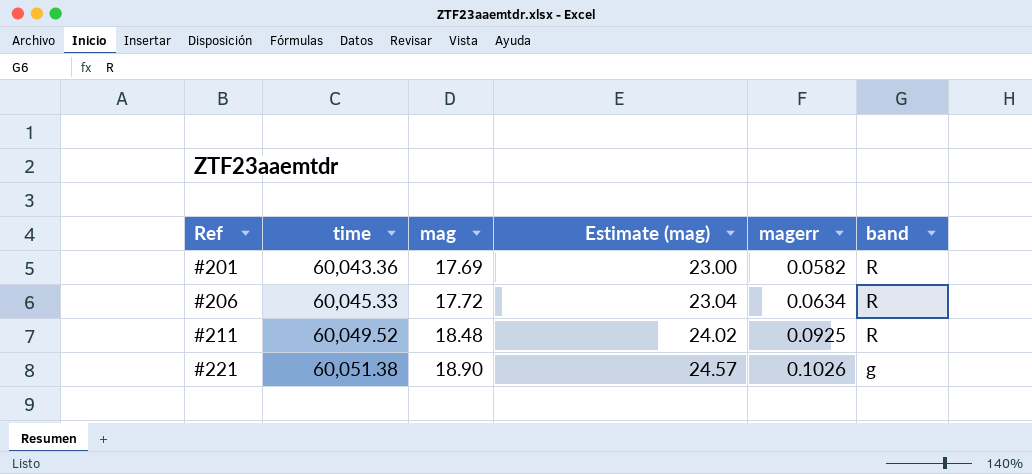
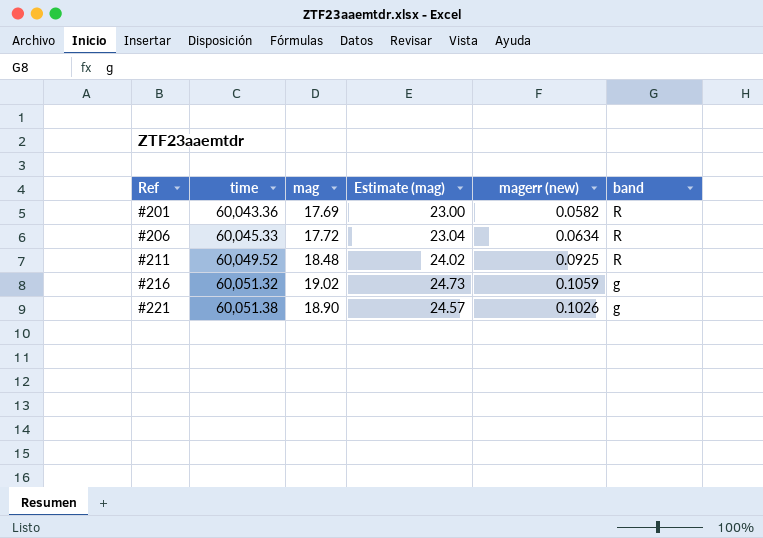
column name: magerr -> magerr (new)
row #216: none -> 60,051.32 | 19.02 | 24.73 | 0.1059 | g

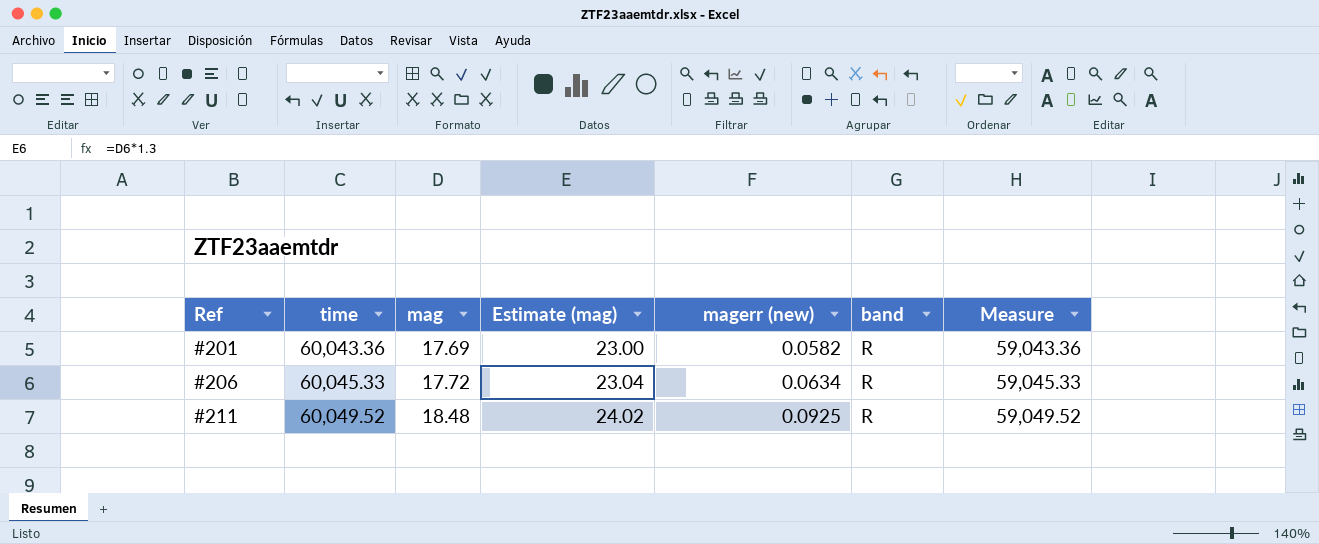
column Measure | formula: none -> [time] - 1000
row #216: 60,051.32 | 19.02 | 24.73 | 0.1059 | g -> none
row #221: 60,051.38 | 18.90 | 24.57 | 0.1026 | g -> none

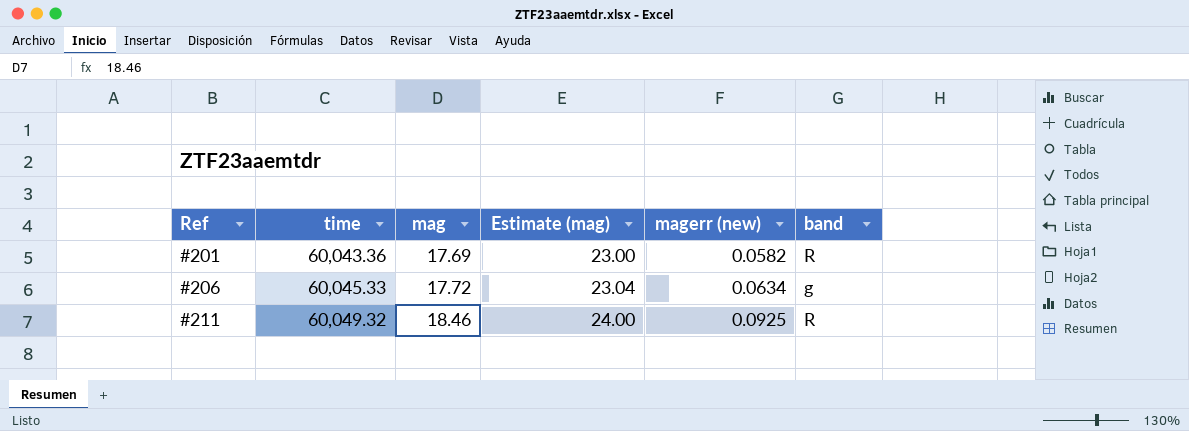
column Measure | formula: [time] - 1000 -> none
#206 | band: R -> g
#211 | time: 60,049.52 -> 60,049.32
#211 | mag: 18.48 -> 18.46
#211 | Estimate (mag): 24.02 -> 24.00

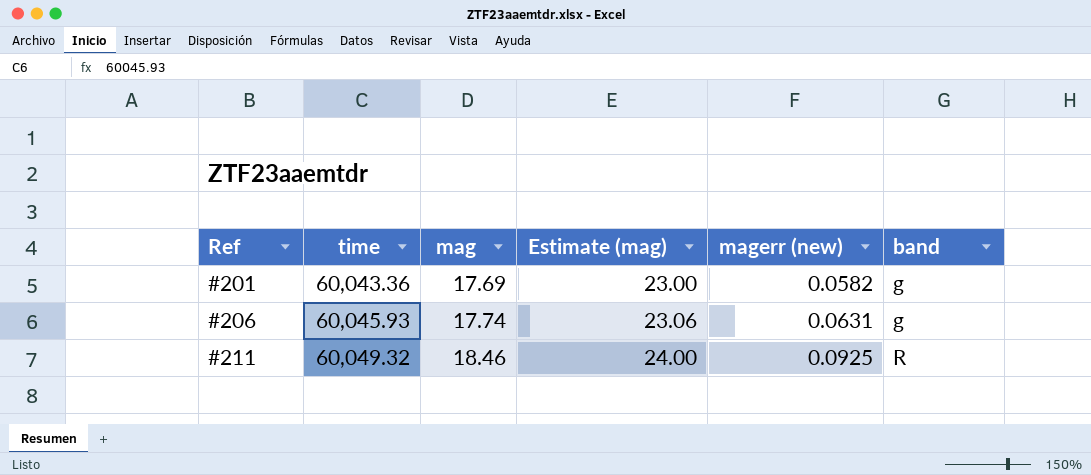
#201 | band: R -> g
#206 | time: 60,045.33 -> 60,045.93
#206 | mag: 17.72 -> 17.74
#206 | Estimate (mag): 23.04 -> 23.06
#206 | magerr (new): 0.0634 -> 0.0631

